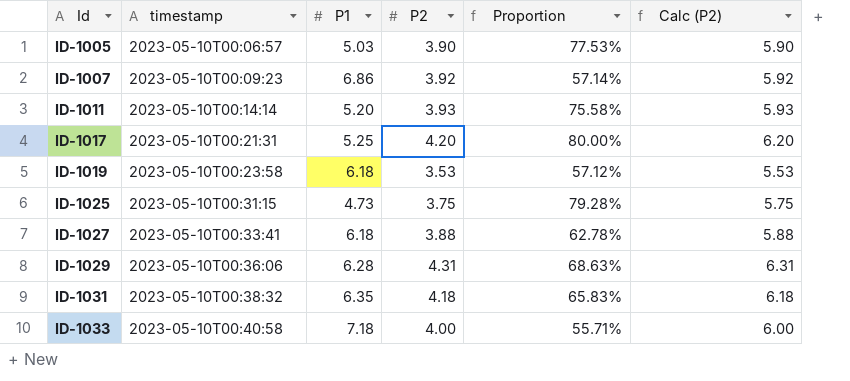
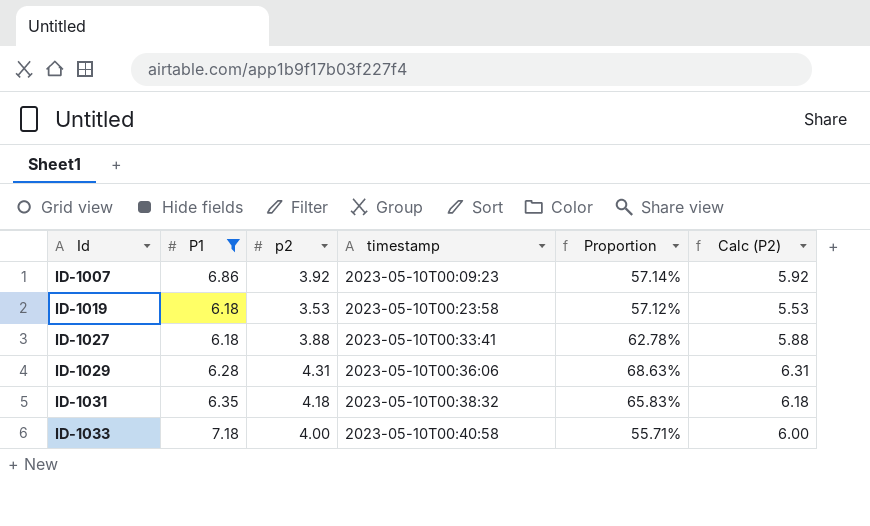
filter: none -> P1 >= 6.18
column name: P2 -> p2
column timestamp | position: 2 -> 4

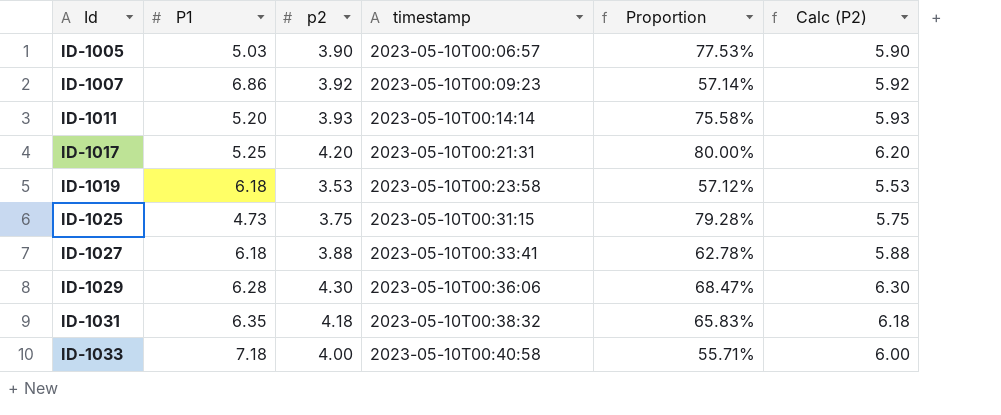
filter: P1 >= 6.18 -> none
ID-1029 | p2: 4.31 -> 4.30
ID-1029 | Proportion: 68.63% -> 68.47%
ID-1029 | Calc (P2): 6.31 -> 6.30

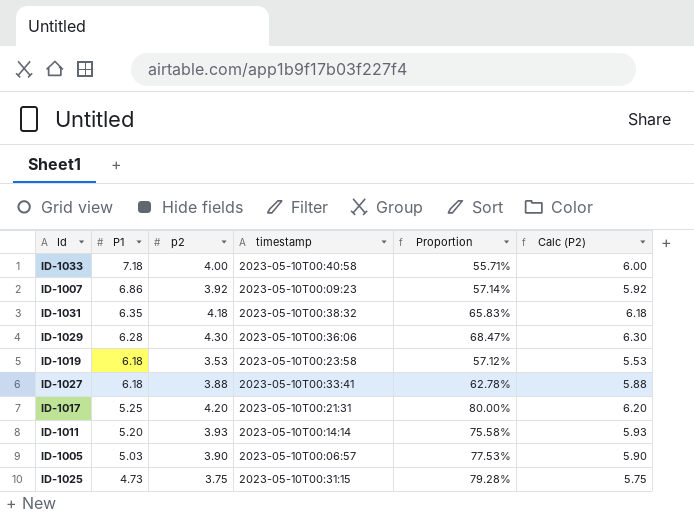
row order: Id ascending -> P1 descending

